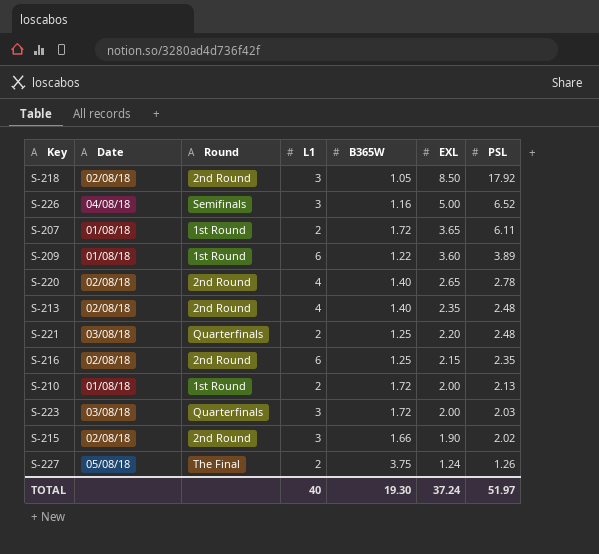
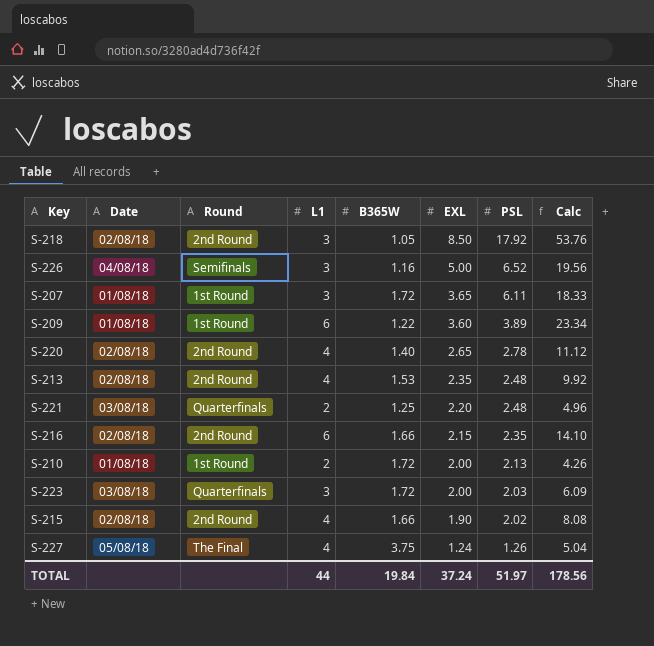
column Calc | formula: none -> [L1] * [PSL]
S-207 | L1: 2 -> 3
S-213 | B365W: 1.40 -> 1.53
S-216 | B365W: 1.25 -> 1.66
S-215 | L1: 3 -> 4
S-227 | L1: 2 -> 4
TOTAL | L1: 40 -> 44
TOTAL | B365W: 19.30 -> 19.84

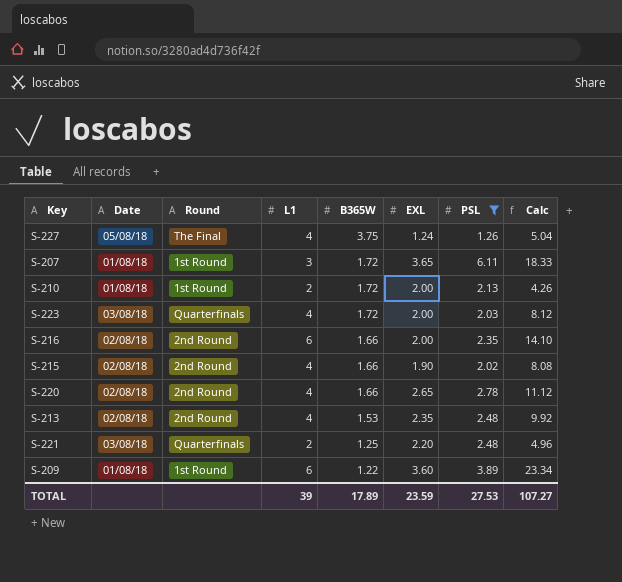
filter: none -> PSL <= 6.11
row order: EXL descending -> B365W descending
S-223 | L1: 3 -> 4
S-223 | Calc: 6.09 -> 8.12
S-216 | EXL: 2.15 -> 2.00
S-220 | B365W: 1.40 -> 1.66
TOTAL | L1: 44 -> 39
TOTAL | B365W: 19.84 -> 17.89
TOTAL | EXL: 37.24 -> 23.59
TOTAL | PSL: 51.97 -> 27.53
TOTAL | Calc: 178.56 -> 107.27

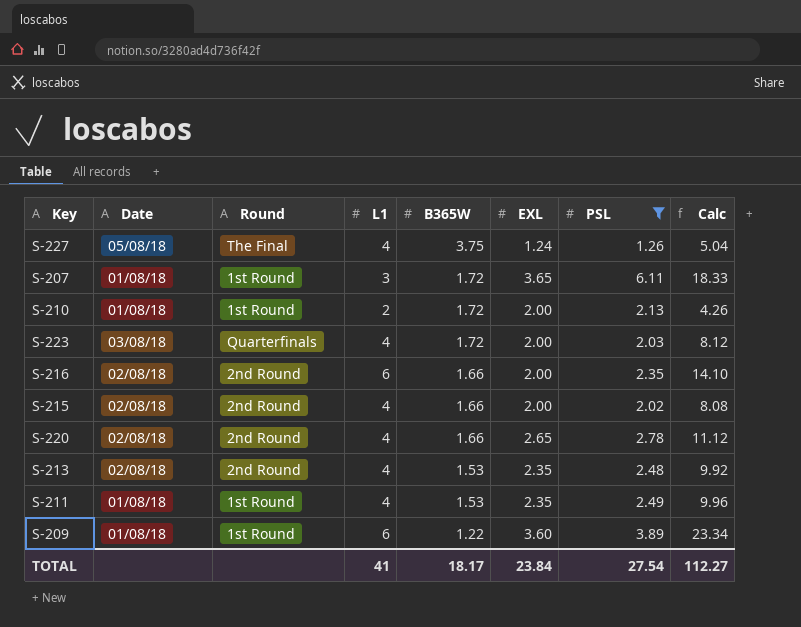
row S-221: 03/08/18 | Quarterfinals | 2 | 1.25 | 2.20 | 2.48 | 4.96 -> none
S-215 | EXL: 1.90 -> 2.00
row S-211: none -> 01/08/18 | 1st Round | 4 | 1.53 | 2.35 | 2.49 | 9.96
TOTAL | L1: 39 -> 41
TOTAL | B365W: 17.89 -> 18.17
TOTAL | EXL: 23.59 -> 23.84
TOTAL | PSL: 27.53 -> 27.54
TOTAL | Calc: 107.27 -> 112.27

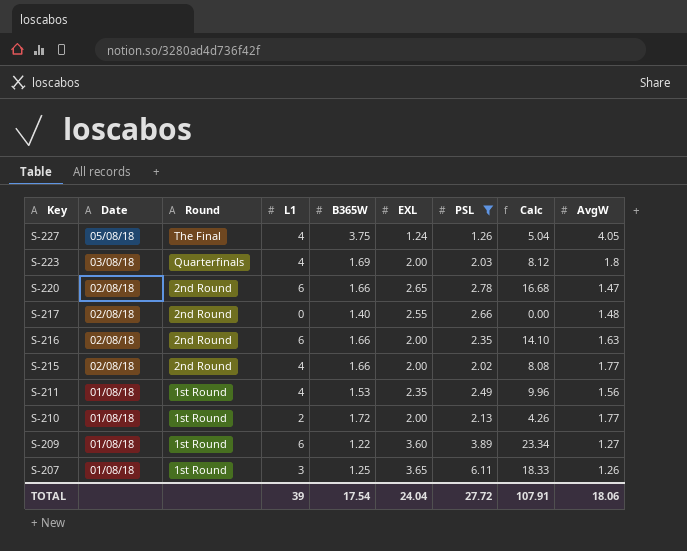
row order: B365W descending -> Key descending
column AvgW | position: none -> 9
row S-213: 02/08/18 | 2nd Round | 4 | 1.53 | 2.35 | 2.48 | 9.92 -> none
S-223 | B365W: 1.72 -> 1.69
S-220 | L1: 4 -> 6
S-220 | Calc: 11.12 -> 16.68
row S-217: none -> 02/08/18 | 2nd Round | 0 | 1.40 | 2.55 | 2.66 | 0.00 | 1.48
S-207 | B365W: 1.72 -> 1.25
TOTAL | L1: 41 -> 39
TOTAL | B365W: 18.17 -> 17.54
TOTAL | EXL: 23.84 -> 24.04
TOTAL | PSL: 27.54 -> 27.72
TOTAL | Calc: 112.27 -> 107.91

